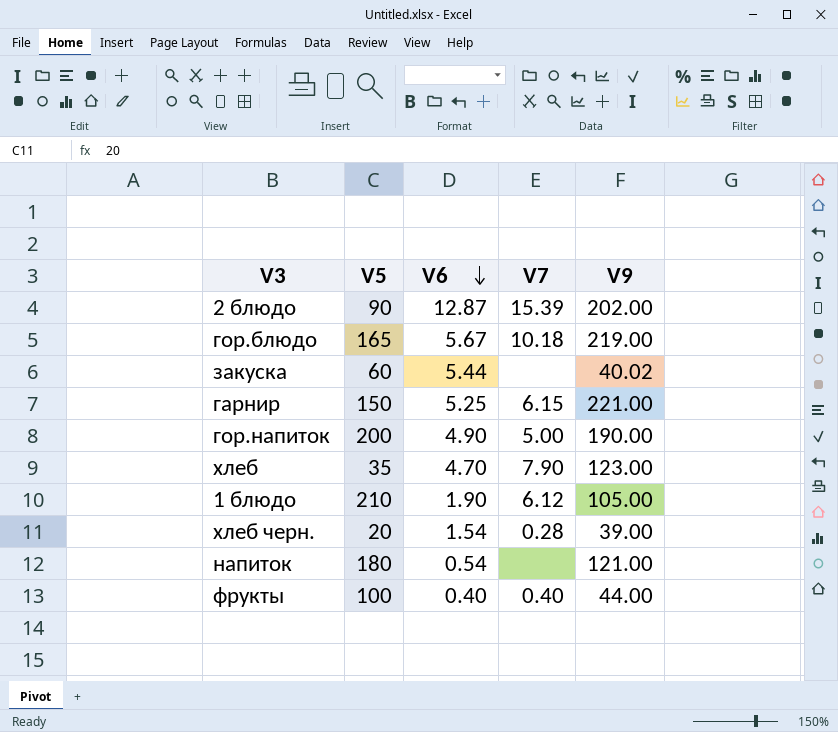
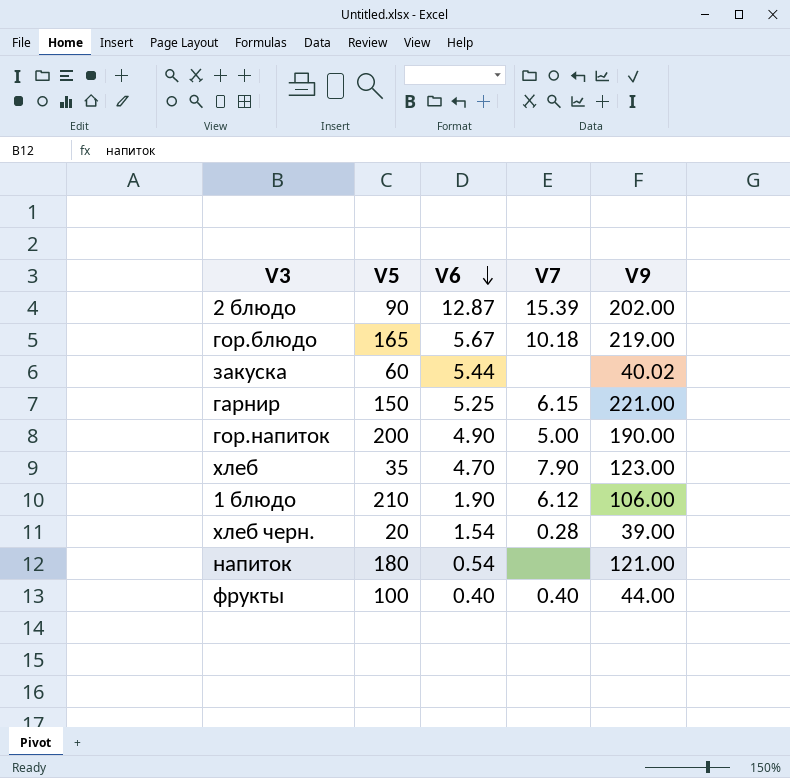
1 блюдо | V9: 105.00 -> 106.00

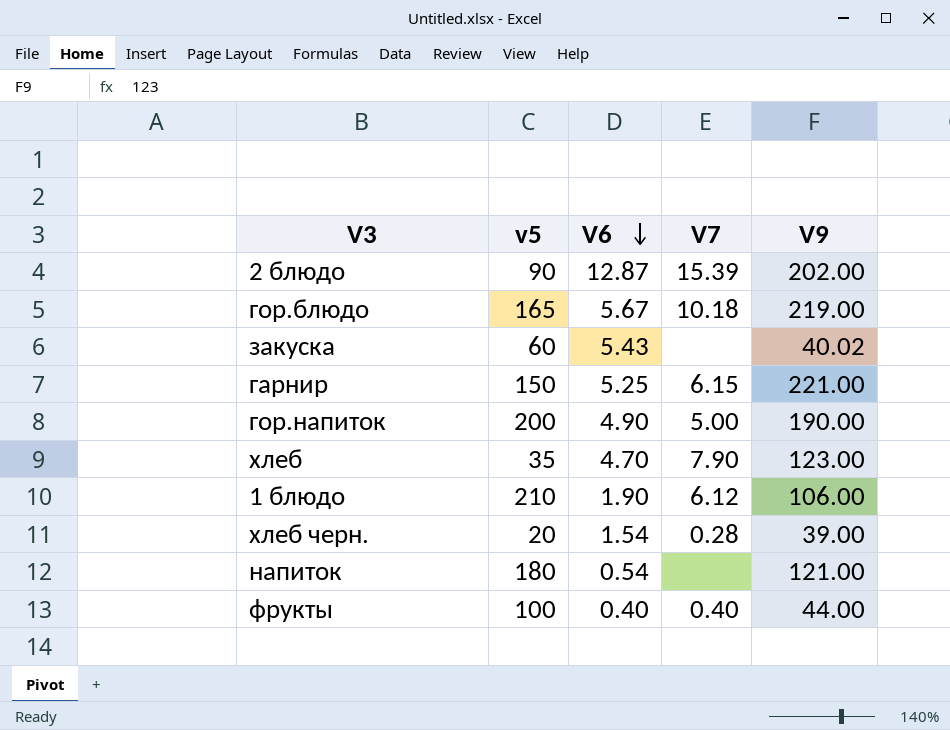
column name: V5 -> v5
закуска | V6: 5.44 -> 5.43

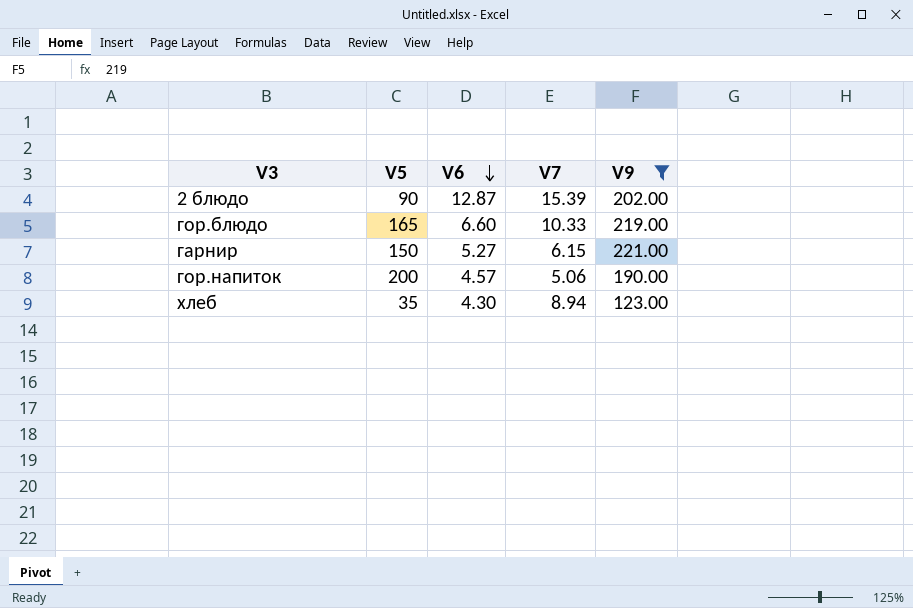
filter: none -> V9 >= 123.00
column name: v5 -> V5
гор.блюдо | V6: 5.67 -> 6.60
гор.блюдо | V7: 10.18 -> 10.33
гарнир | V6: 5.25 -> 5.27
гор.напиток | V6: 4.90 -> 4.57
гор.напиток | V7: 5.00 -> 5.06
хлеб | V6: 4.70 -> 4.30
хлеб | V7: 7.90 -> 8.94

